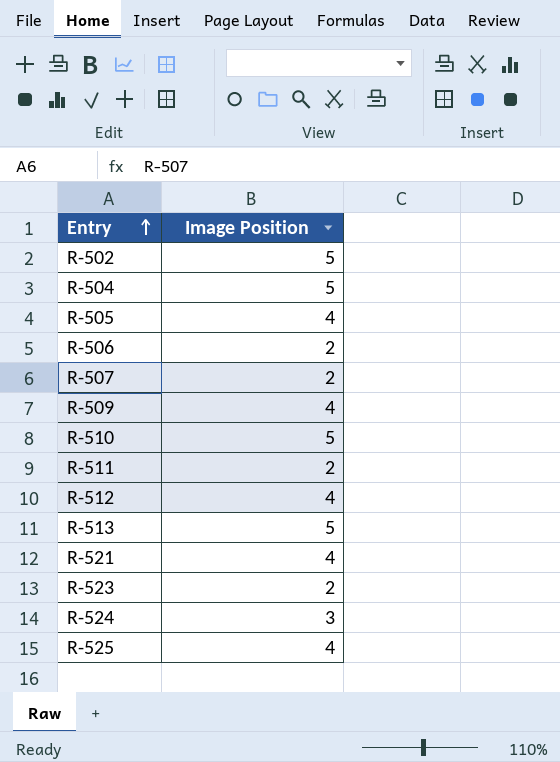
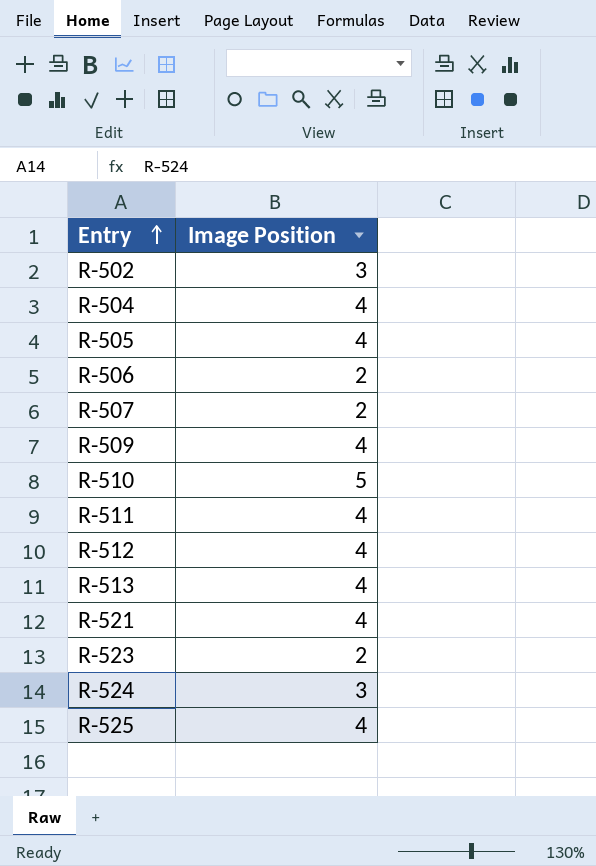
R-502 | Image Position: 5 -> 3
R-504 | Image Position: 5 -> 4
R-511 | Image Position: 2 -> 4
R-513 | Image Position: 5 -> 4

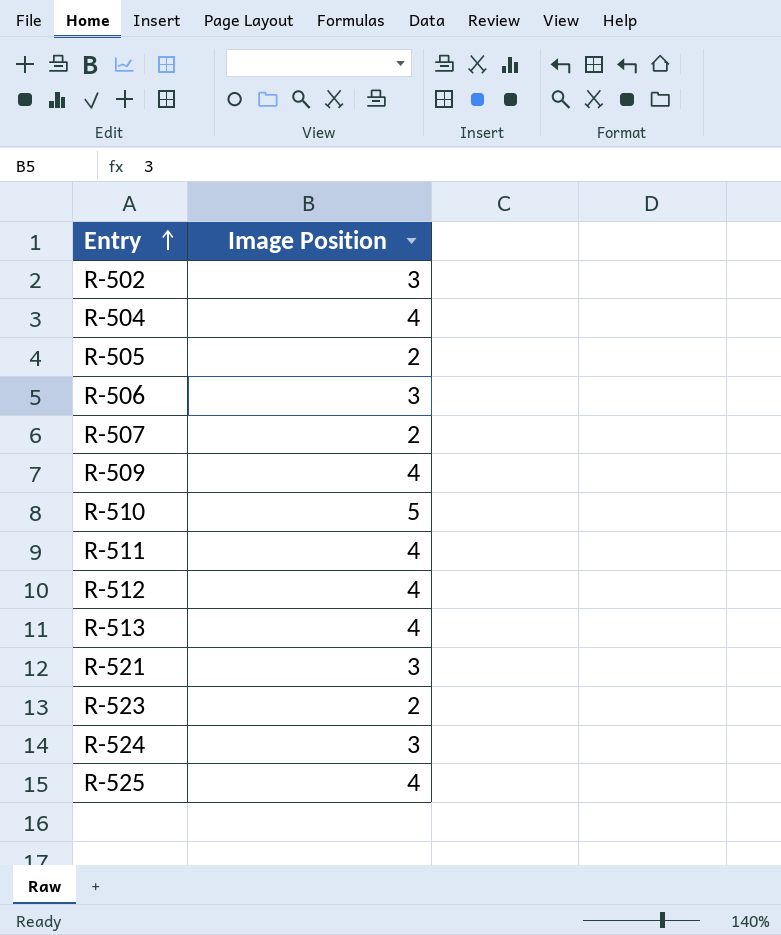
R-505 | Image Position: 4 -> 2
R-506 | Image Position: 2 -> 3
R-521 | Image Position: 4 -> 3

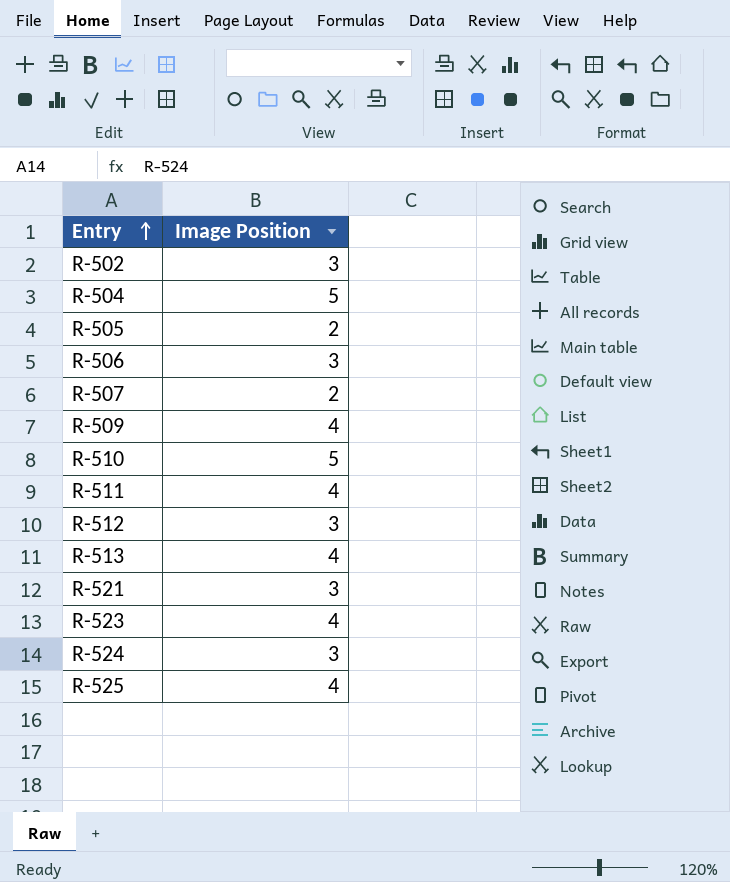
R-504 | Image Position: 4 -> 5
R-512 | Image Position: 4 -> 3
R-523 | Image Position: 2 -> 4

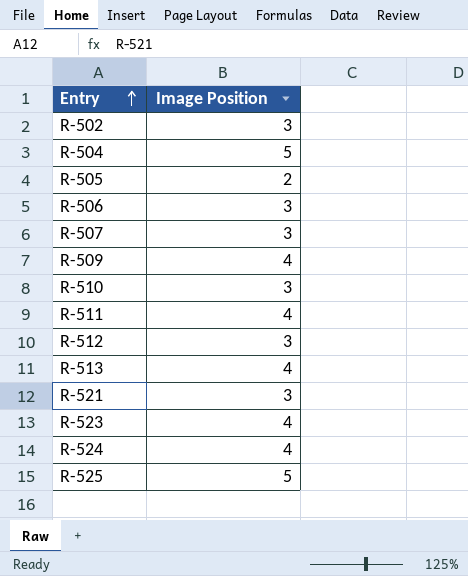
R-507 | Image Position: 2 -> 3
R-510 | Image Position: 5 -> 3
R-524 | Image Position: 3 -> 4
R-525 | Image Position: 4 -> 5

